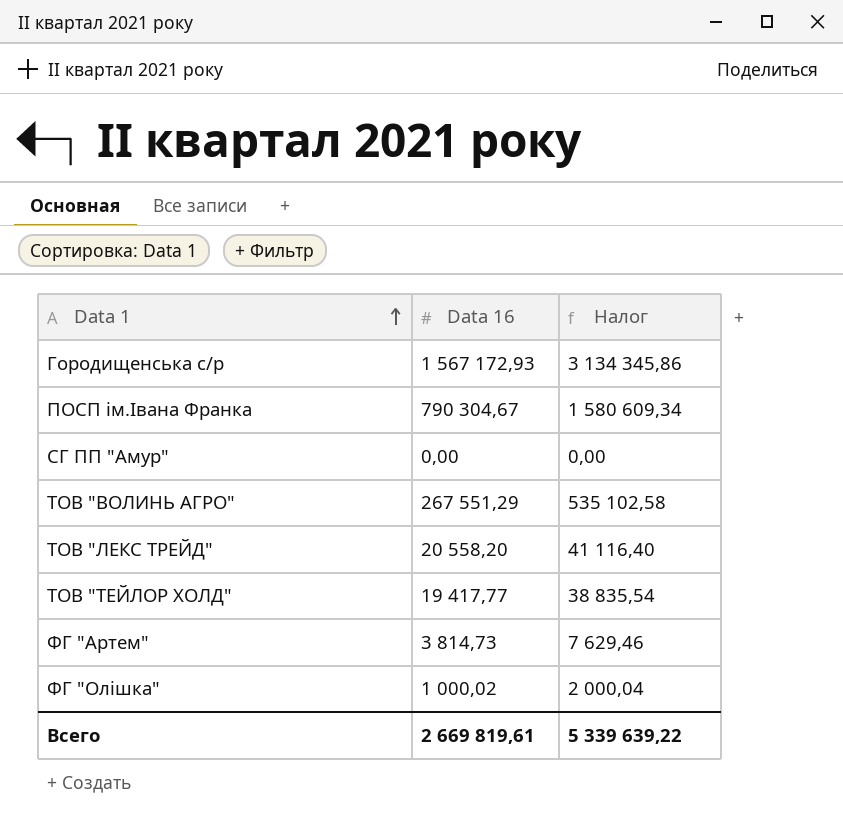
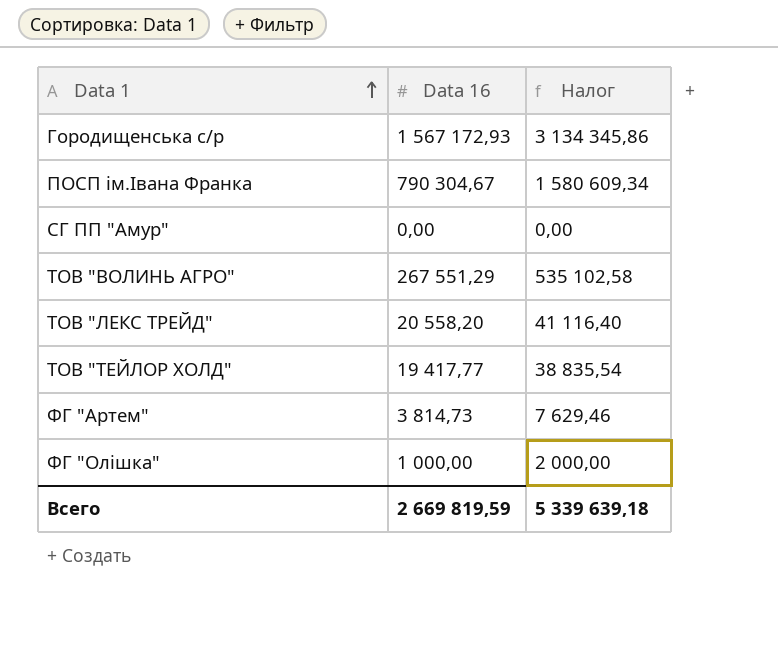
ФГ "Олішка" | Data 16: 1 000,02 -> 1 000,00
ФГ "Олішка" | Налог: 2 000,04 -> 2 000,00
Всего | Data 16: 2 669 819,61 -> 2 669 819,59
Всего | Налог: 5 339 639,22 -> 5 339 639,18

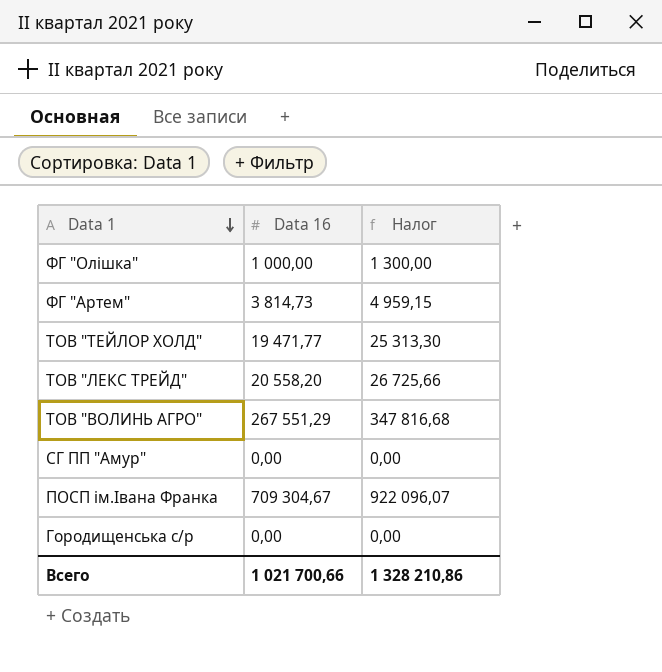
row order: Data 1 ascending -> Data 1 descending
column Налог | formula: [Data 16] * 2 -> [Data 16] * 1,3
ТОВ "ТЕЙЛОР ХОЛД" | Data 16: 19 417,77 -> 19 471,77
ПОСП ім.Івана Франка | Data 16: 790 304,67 -> 709 304,67
Городищенська с/р | Data 16: 1 567 172,93 -> 0,00
Всего | Data 16: 2 669 819,59 -> 1 021 700,66
Всего | Налог: 5 339 639,18 -> 1 328 210,86

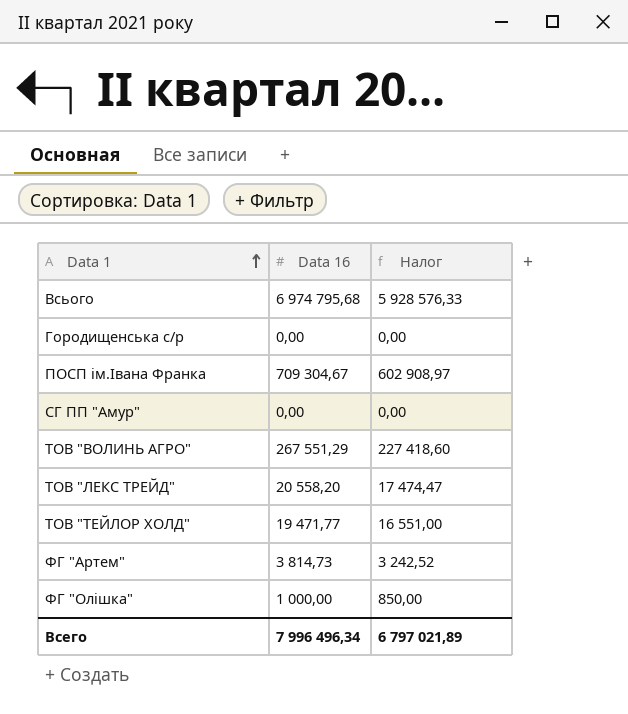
row order: Data 1 descending -> Data 1 ascending
column Налог | formula: [Data 16] * 1,3 -> [Data 16] * 0,85
row Всього: none -> 6 974 795,68 | 5 928 576,33
Всего | Data 16: 1 021 700,66 -> 7 996 496,34
Всего | Налог: 1 328 210,86 -> 6 797 021,89

